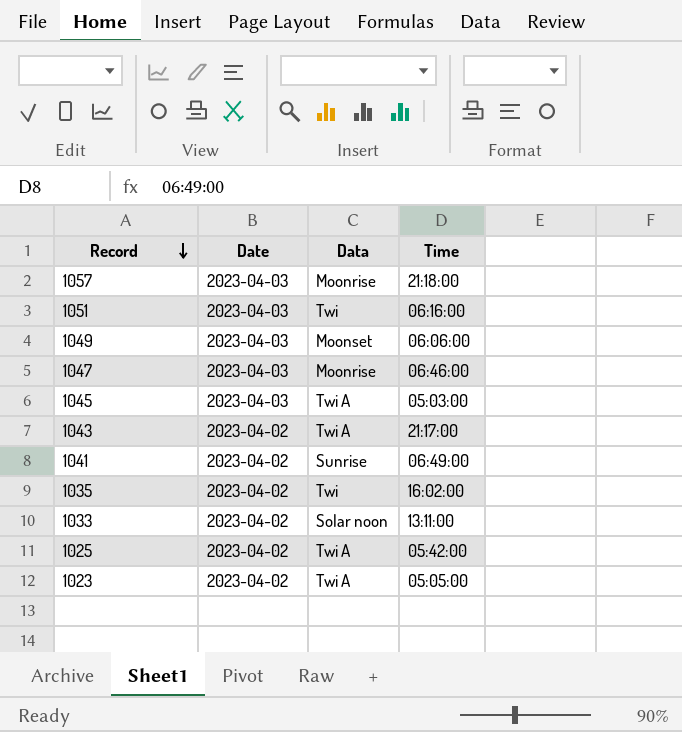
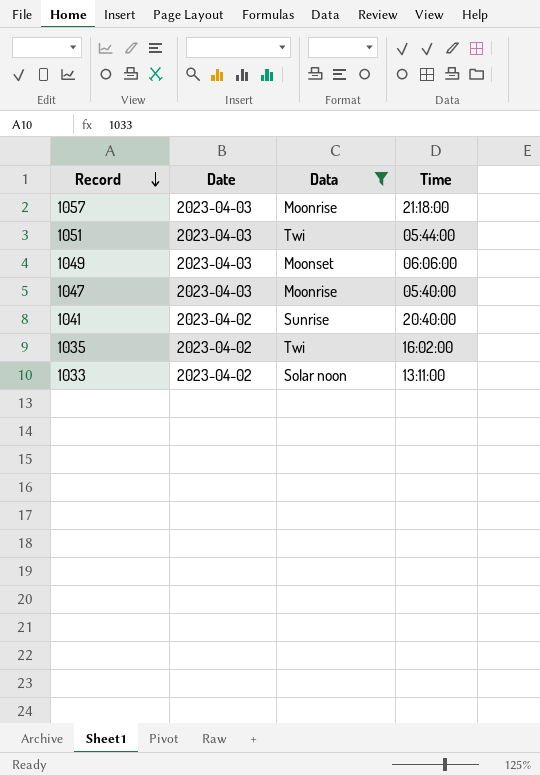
filter: none -> Data != Twi A
1051 | Time: 06:16:00 -> 05:44:00
1047 | Time: 06:46:00 -> 05:40:00
1041 | Time: 06:49:00 -> 20:40:00

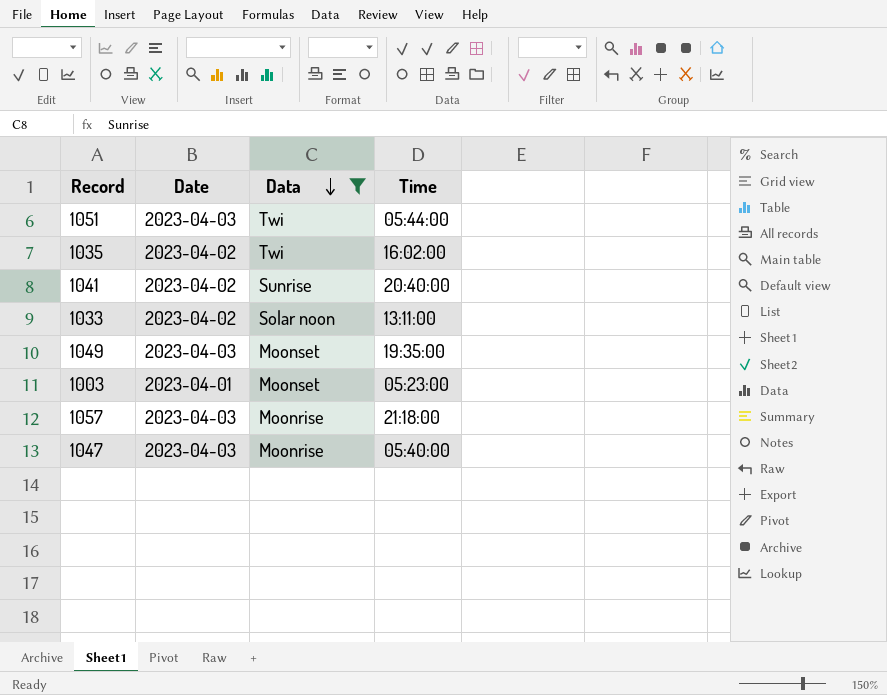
row order: Record descending -> Data descending
1049 | Time: 06:06:00 -> 19:35:00
row 1003: none -> 2023-04-01 | Moonset | 05:23:00

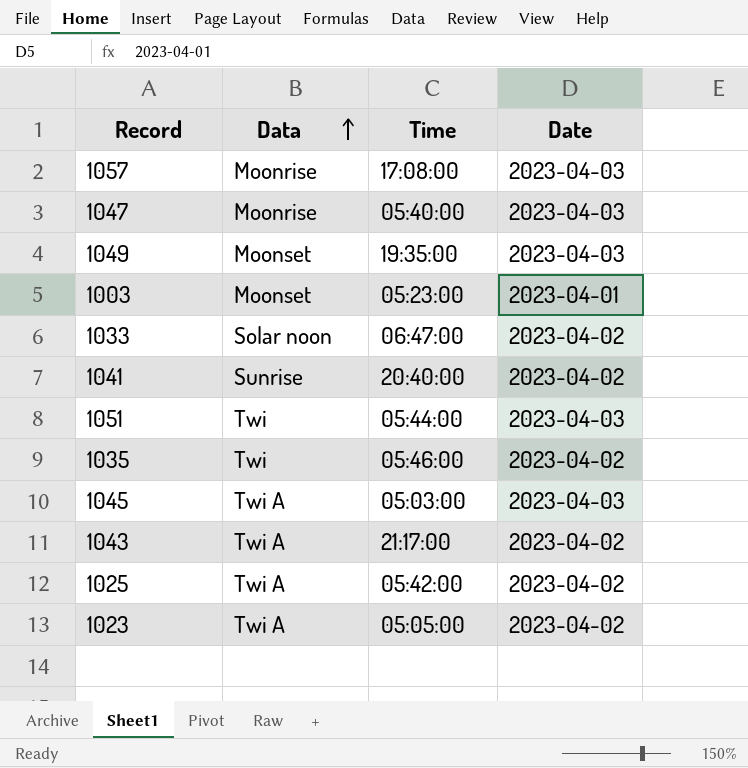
filter: Data != Twi A -> none
row order: Data descending -> Data ascending
column Date | position: 2 -> 4
1057 | Time: 21:18:00 -> 17:08:00
1033 | Time: 13:11:00 -> 06:47:00
1035 | Time: 16:02:00 -> 05:46:00

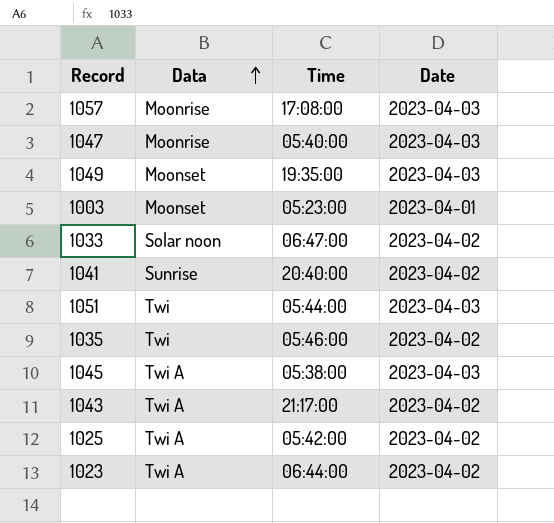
1045 | Time: 05:03:00 -> 05:38:00
1023 | Time: 05:05:00 -> 06:44:00

